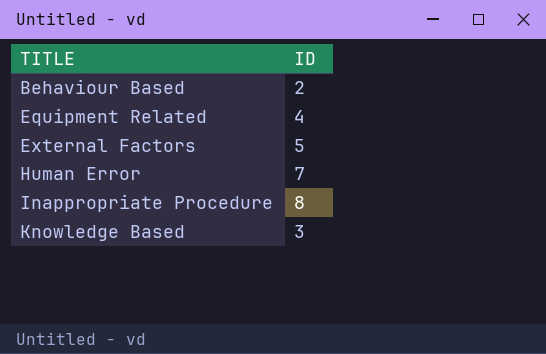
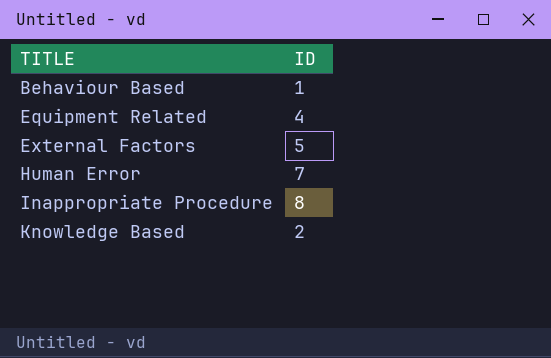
Behaviour Based | ID: 2 -> 1
Knowledge Based | ID: 3 -> 2

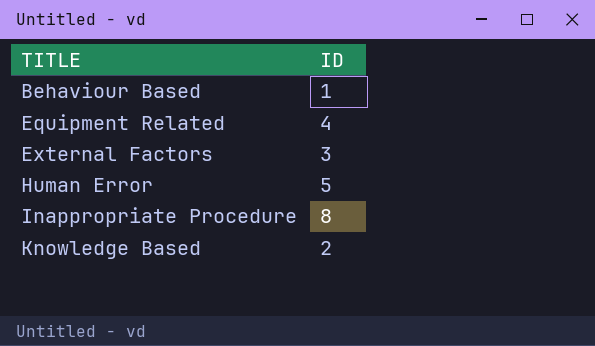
External Factors | ID: 5 -> 3
Human Error | ID: 7 -> 5

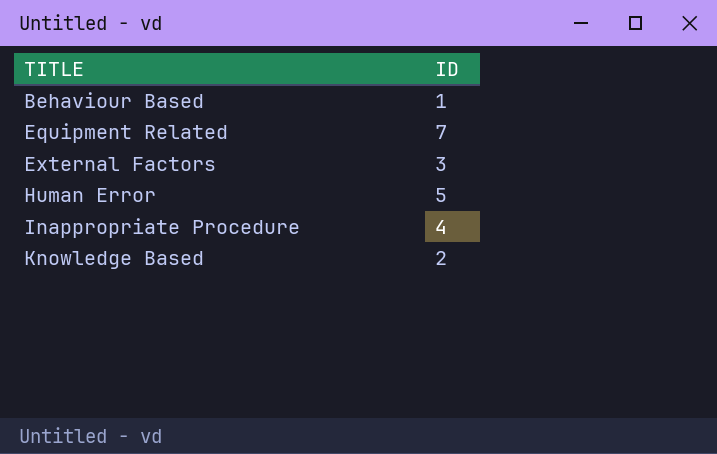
Equipment Related | ID: 4 -> 7
Inappropriate Procedure | ID: 8 -> 4

